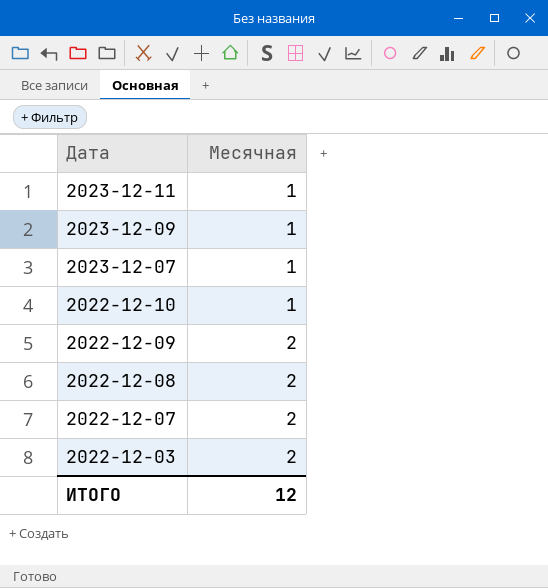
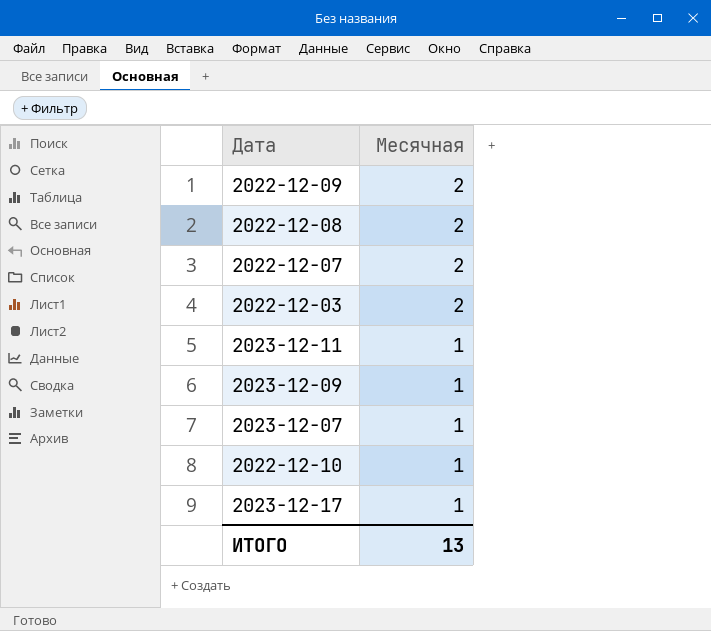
row order: Дата descending -> Месячная descending
row 2023-12-17: none -> 1
ИТОГО | Месячная: 12 -> 13

